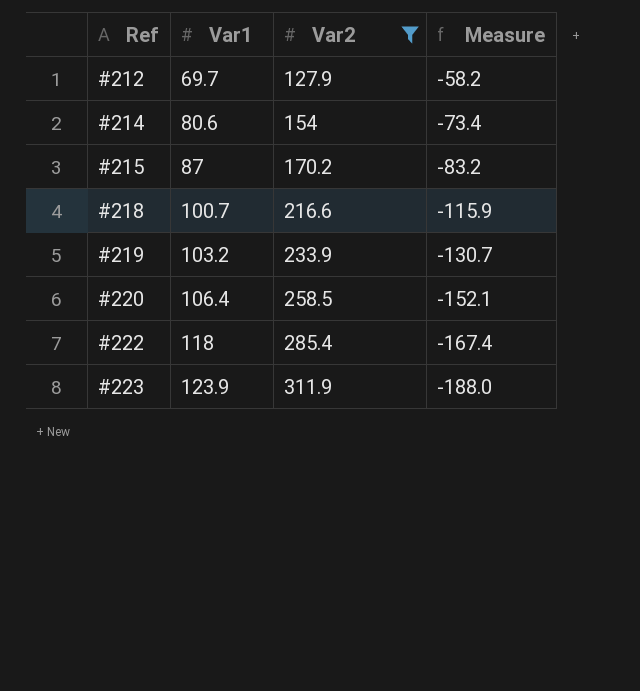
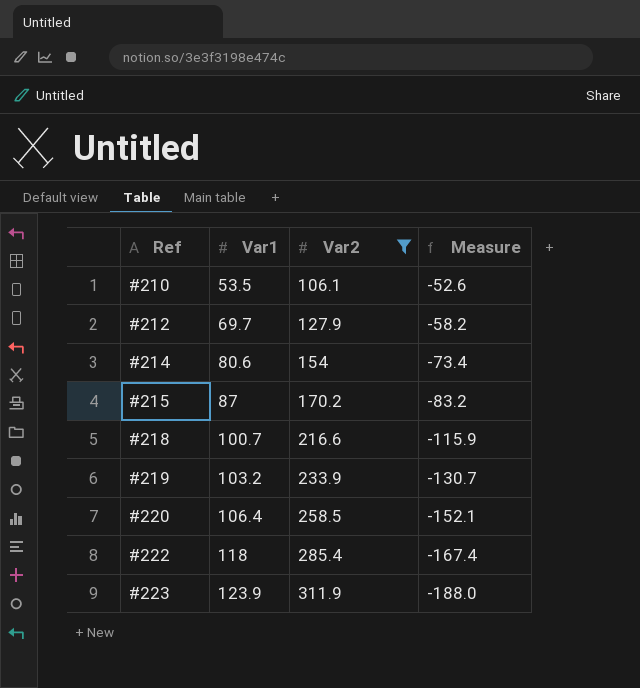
row #210: none -> 53.5 | 106.1 | -52.6

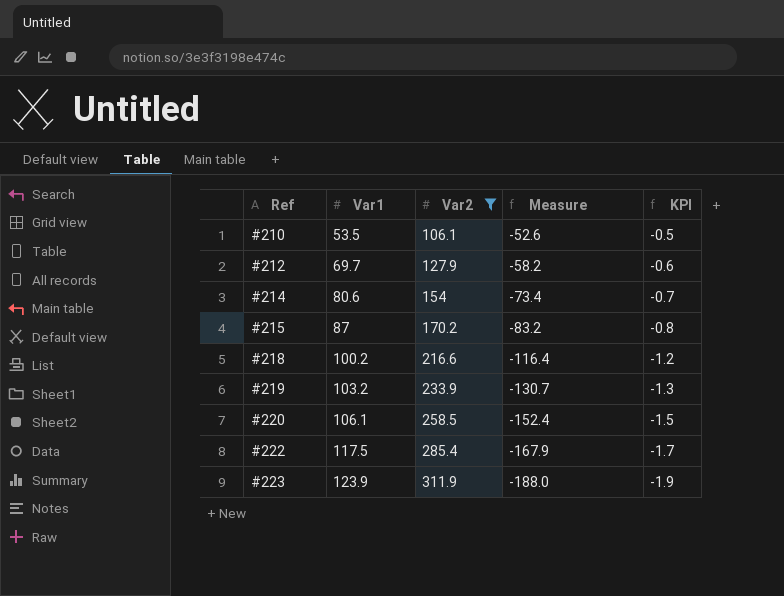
column KPI | formula: none -> [Measure] * 0.01
#218 | Var1: 100.7 -> 100.2
#218 | Measure: -115.9 -> -116.4
#220 | Var1: 106.4 -> 106.1
#220 | Measure: -152.1 -> -152.4
#222 | Var1: 118 -> 117.5
#222 | Measure: -167.4 -> -167.9

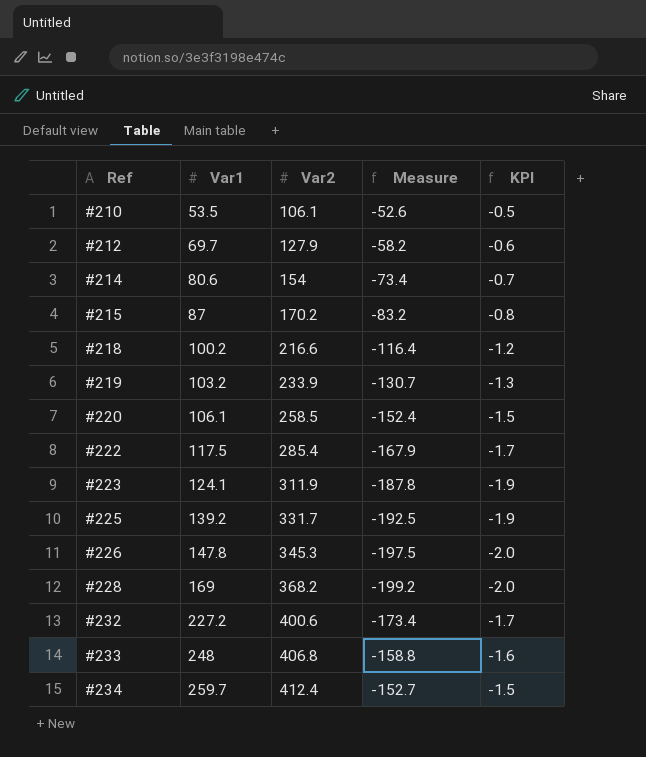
filter: Var2 <= 311.9 -> none
#223 | Var1: 123.9 -> 124.1
#223 | Measure: -188.0 -> -187.8

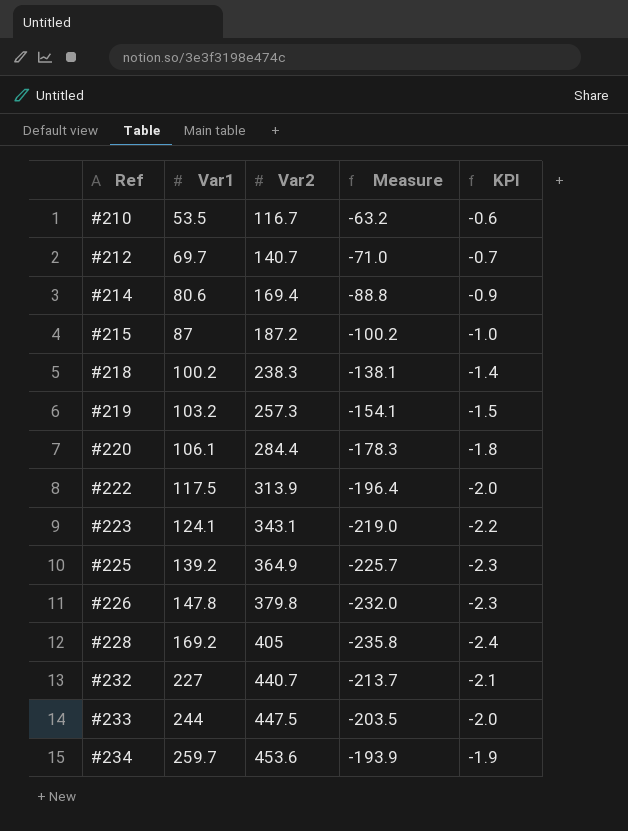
#210 | Var2: 106.1 -> 116.7
#210 | Measure: -52.6 -> -63.2
#210 | KPI: -0.5 -> -0.6
#212 | Var2: 127.9 -> 140.7
#212 | Measure: -58.2 -> -71.0
#212 | KPI: -0.6 -> -0.7
#214 | Var2: 154 -> 169.4
#214 | Measure: -73.4 -> -88.8
#214 | KPI: -0.7 -> -0.9
#215 | Var2: 170.2 -> 187.2
#215 | Measure: -83.2 -> -100.2
#215 | KPI: -0.8 -> -1.0
#218 | Var2: 216.6 -> 238.3
#218 | Measure: -116.4 -> -138.1
#218 | KPI: -1.2 -> -1.4
#219 | Var2: 233.9 -> 257.3
#219 | Measure: -130.7 -> -154.1
#219 | KPI: -1.3 -> -1.5
#220 | Var2: 258.5 -> 284.4
#220 | Measure: -152.4 -> -178.3
#220 | KPI: -1.5 -> -1.8
#222 | Var2: 285.4 -> 313.9
#222 | Measure: -167.9 -> -196.4
#222 | KPI: -1.7 -> -2.0
#223 | Var2: 311.9 -> 343.1
#223 | Measure: -187.8 -> -219.0
#223 | KPI: -1.9 -> -2.2
#225 | Var2: 331.7 -> 364.9
#225 | Measure: -192.5 -> -225.7
#225 | KPI: -1.9 -> -2.3
#226 | Var2: 345.3 -> 379.8
#226 | Measure: -197.5 -> -232.0
#226 | KPI: -2.0 -> -2.3
#228 | Var1: 169 -> 169.2
#228 | Var2: 368.2 -> 405
#228 | Measure: -199.2 -> -235.8
#228 | KPI: -2.0 -> -2.4
#232 | Var1: 227.2 -> 227
#232 | Var2: 400.6 -> 440.7
#232 | Measure: -173.4 -> -213.7
#232 | KPI: -1.7 -> -2.1
#233 | Var1: 248 -> 244
#233 | Var2: 406.8 -> 447.5
#233 | Measure: -158.8 -> -203.5
#233 | KPI: -1.6 -> -2.0
#234 | Var2: 412.4 -> 453.6
#234 | Measure: -152.7 -> -193.9
#234 | KPI: -1.5 -> -1.9

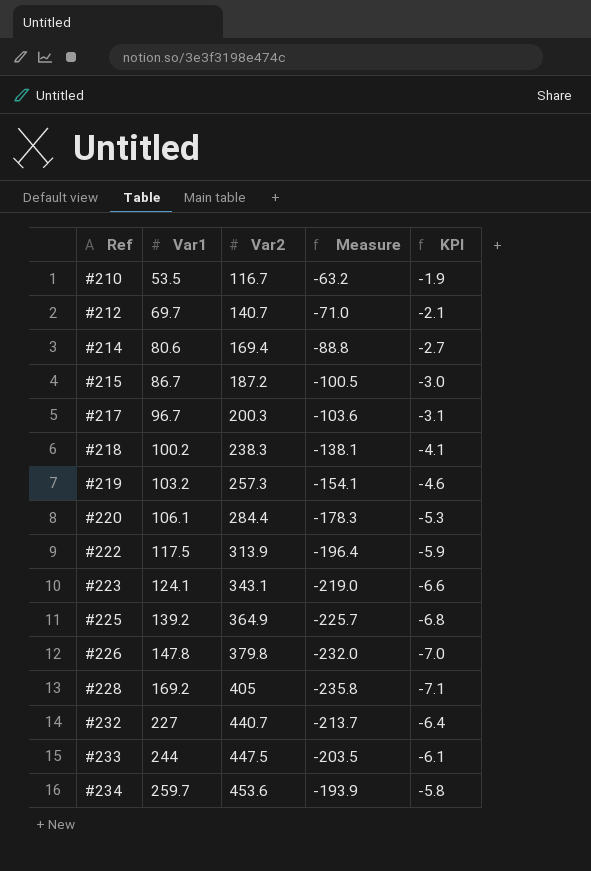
column KPI | formula: [Measure] * 0.01 -> [Measure] * 0.03
#215 | Var1: 87 -> 86.7
#215 | Measure: -100.2 -> -100.5
row #217: none -> 96.7 | 200.3 | -103.6 | -3.1

